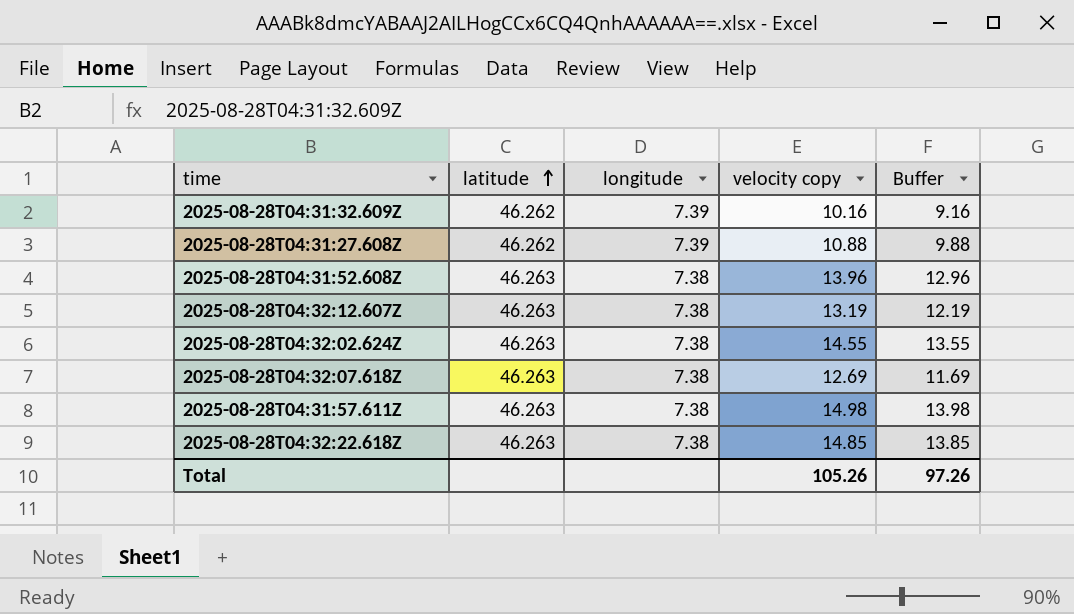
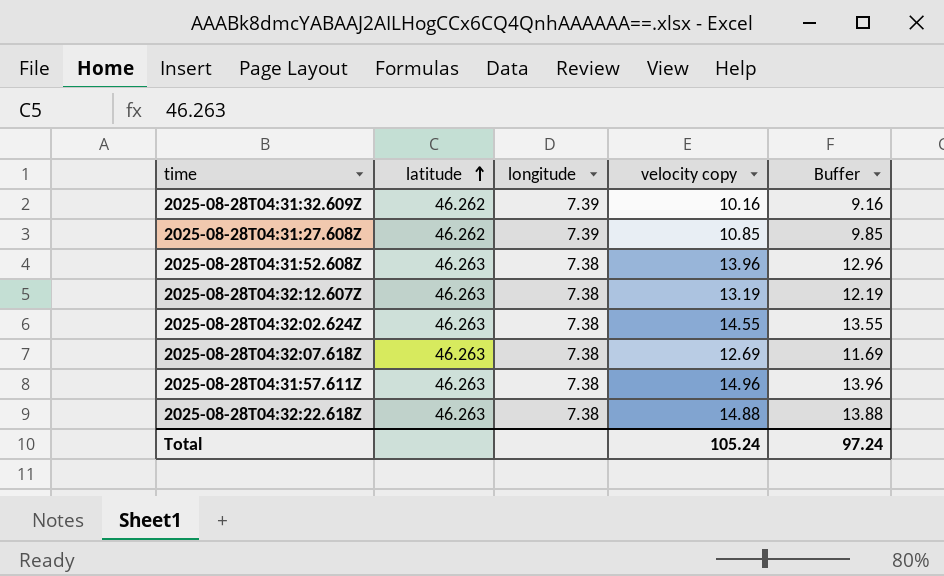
2025-08-28T04:31:27.608Z | velocity copy: 10.88 -> 10.85
2025-08-28T04:31:27.608Z | Buffer: 9.88 -> 9.85
2025-08-28T04:31:57.611Z | velocity copy: 14.98 -> 14.96
2025-08-28T04:31:57.611Z | Buffer: 13.98 -> 13.96
2025-08-28T04:32:22.618Z | velocity copy: 14.85 -> 14.88
2025-08-28T04:32:22.618Z | Buffer: 13.85 -> 13.88
Total | velocity copy: 105.26 -> 105.24
Total | Buffer: 97.26 -> 97.24

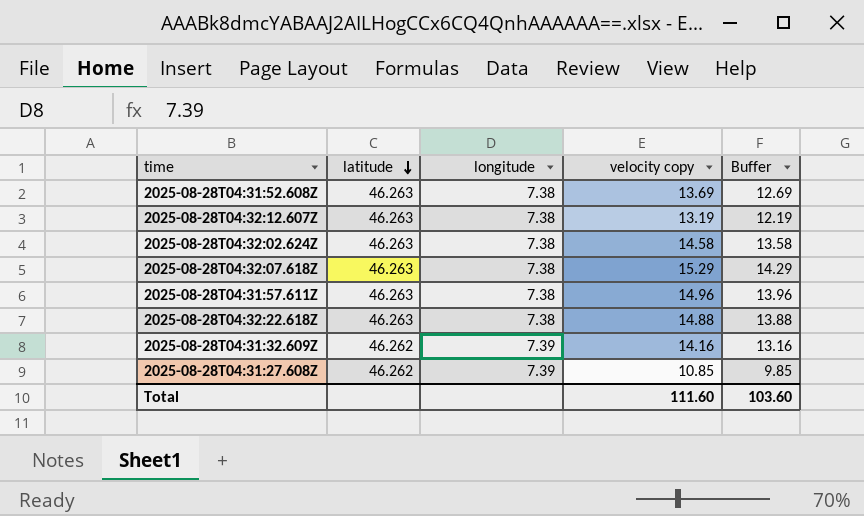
row order: latitude ascending -> latitude descending
2025-08-28T04:31:52.608Z | velocity copy: 13.96 -> 13.69
2025-08-28T04:31:52.608Z | Buffer: 12.96 -> 12.69
2025-08-28T04:32:02.624Z | velocity copy: 14.55 -> 14.58
2025-08-28T04:32:02.624Z | Buffer: 13.55 -> 13.58
2025-08-28T04:32:07.618Z | velocity copy: 12.69 -> 15.29
2025-08-28T04:32:07.618Z | Buffer: 11.69 -> 14.29
2025-08-28T04:31:32.609Z | velocity copy: 10.16 -> 14.16
2025-08-28T04:31:32.609Z | Buffer: 9.16 -> 13.16
Total | velocity copy: 105.24 -> 111.60
Total | Buffer: 97.24 -> 103.60

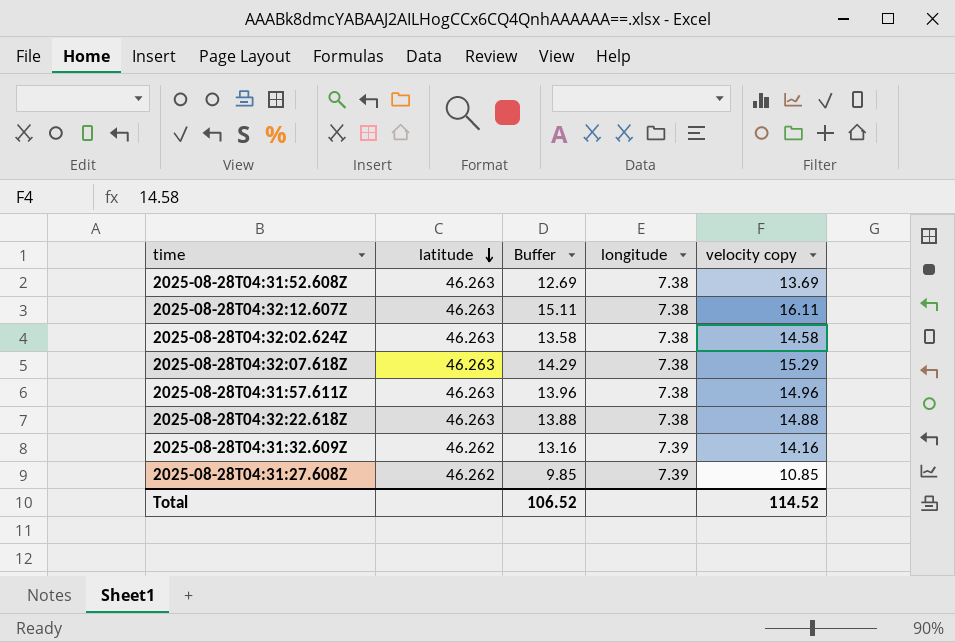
column Buffer | position: 5 -> 3
2025-08-28T04:32:12.607Z | Buffer: 12.19 -> 15.11
2025-08-28T04:32:12.607Z | velocity copy: 13.19 -> 16.11
Total | Buffer: 103.60 -> 106.52
Total | velocity copy: 111.60 -> 114.52

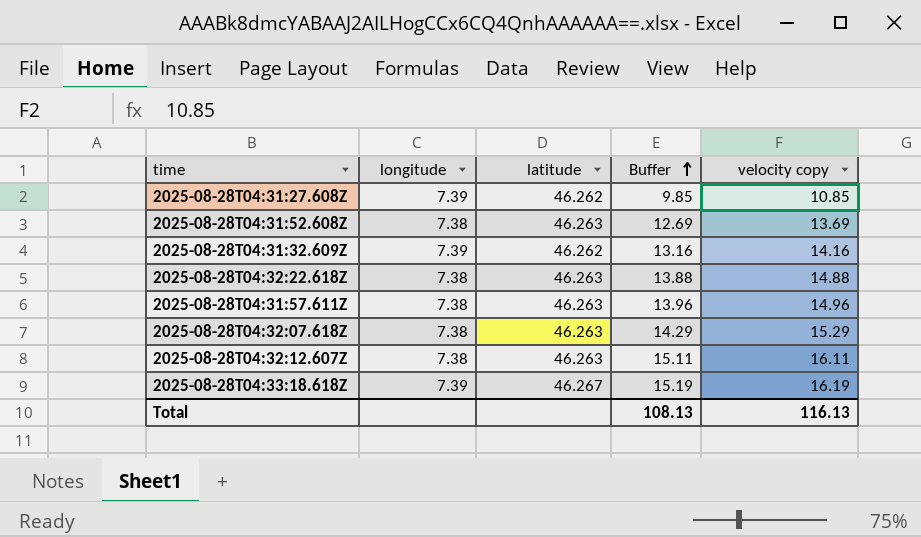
row order: latitude descending -> Buffer ascending
column longitude | position: 4 -> 2
row 2025-08-28T04:32:02.624Z: 46.263 | 13.58 | 7.38 | 14.58 -> none
row 2025-08-28T04:33:18.618Z: none -> 7.39 | 46.267 | 15.19 | 16.19
Total | Buffer: 106.52 -> 108.13
Total | velocity copy: 114.52 -> 116.13

